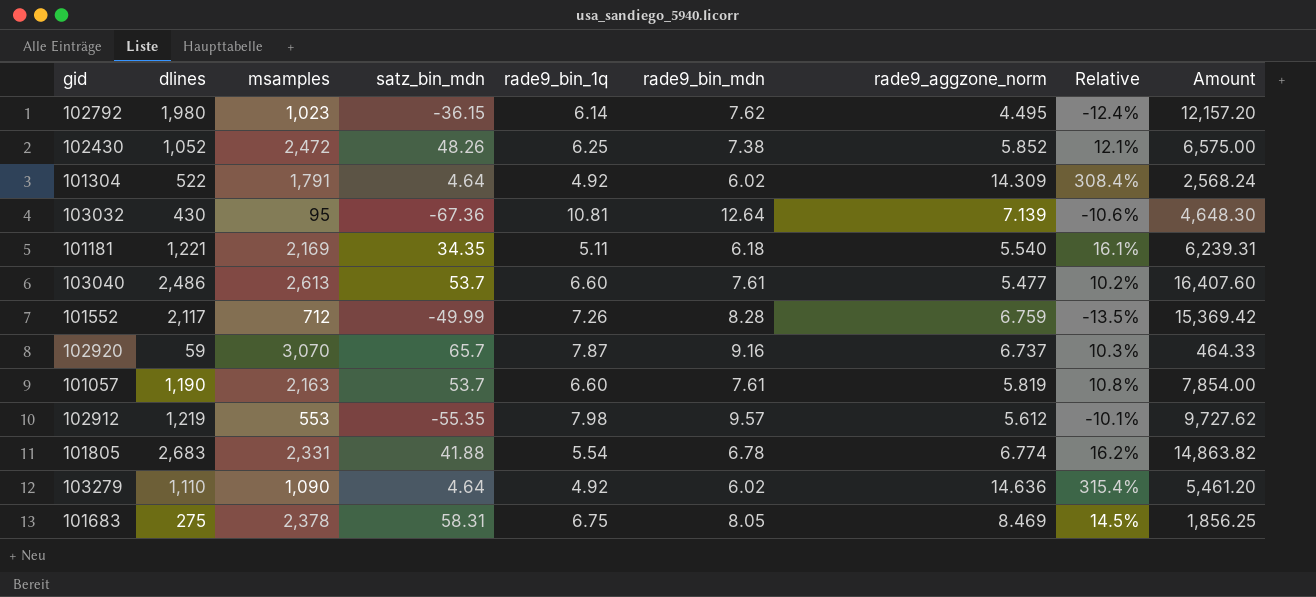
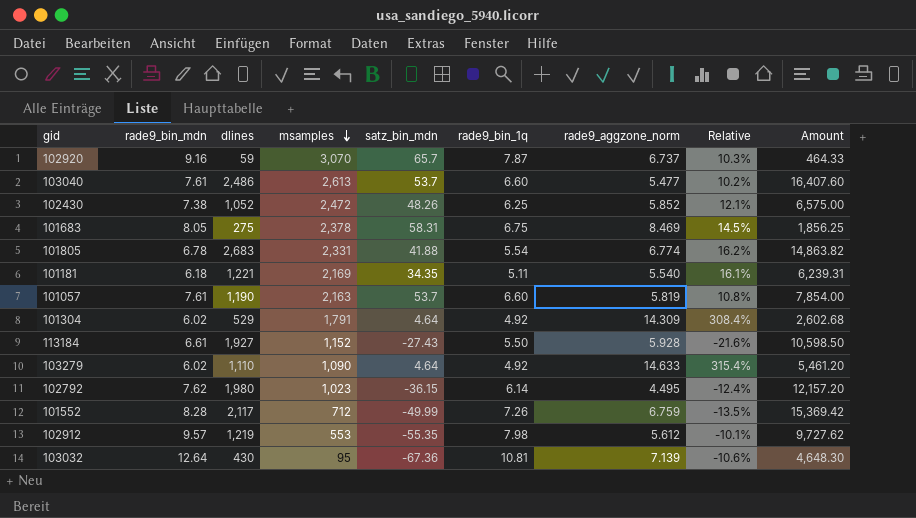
row order: none -> msamples descending
column rade9_bin_mdn | position: 6 -> 2
101304 | dlines: 522 -> 529
101304 | Amount: 2,568.24 -> 2,602.68
row 113184: none -> 6.61 | 1,927 | 1,152 | -27.43 | 5.50 | 5.928 | -21.6% | 10,598.50
103279 | rade9_aggzone_norm: 14.636 -> 14.633

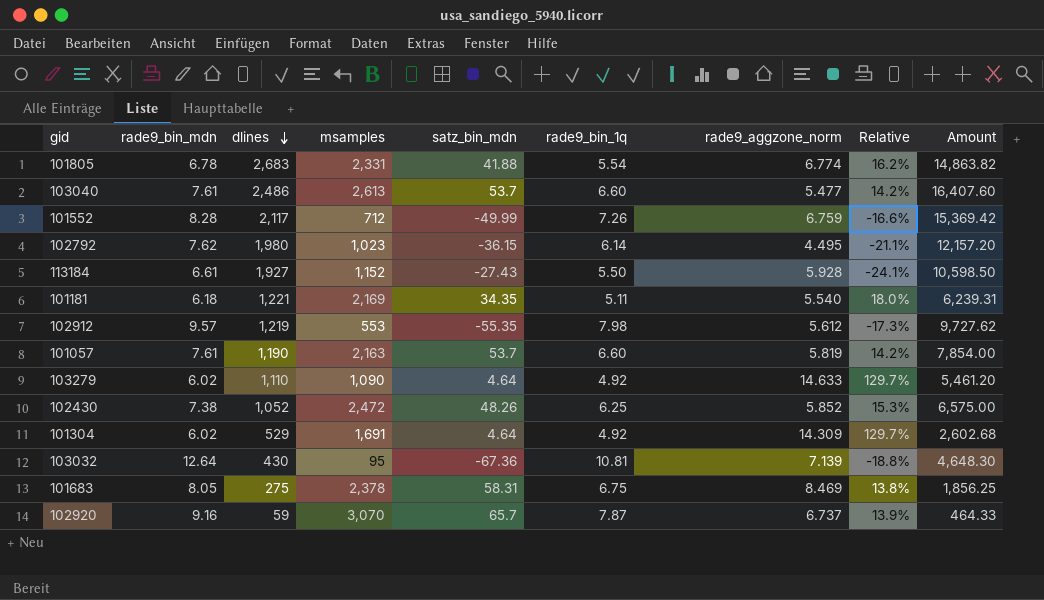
row order: msamples descending -> dlines descending
column Relative | formula: [rade9_aggzone_norm] / [satz_bin_mdn] -> [rade9_bin_mdn] / [satz_bin_mdn]
101304 | msamples: 1,791 -> 1,691

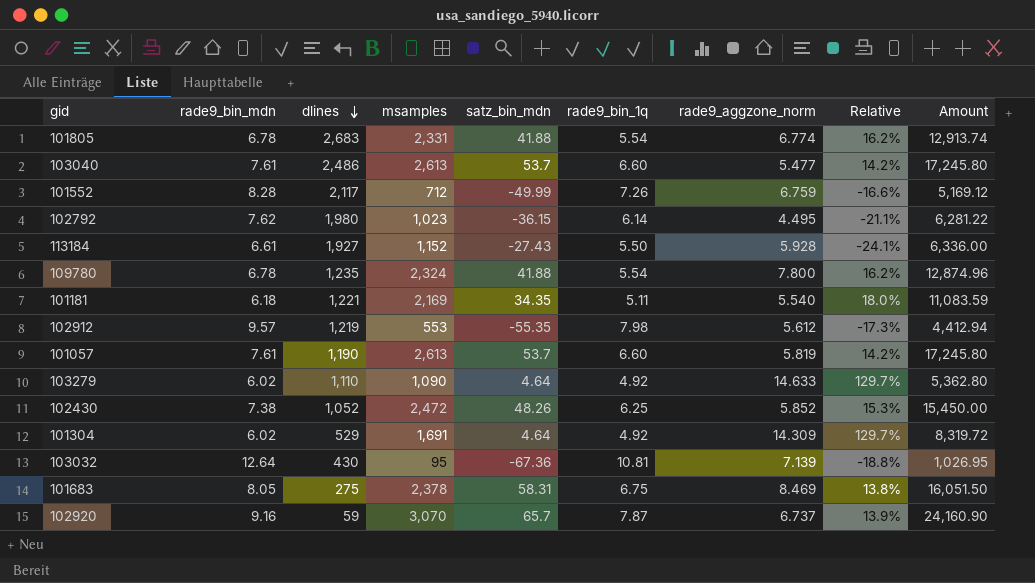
column Amount | formula: [dlines] * [rade9_bin_1q] -> [msamples] * [rade9_bin_1q]
row 109780: none -> 6.78 | 1,235 | 2,324 | 41.88 | 5.54 | 7.800 | 16.2% | 12,874.96
101057 | msamples: 2,163 -> 2,613

